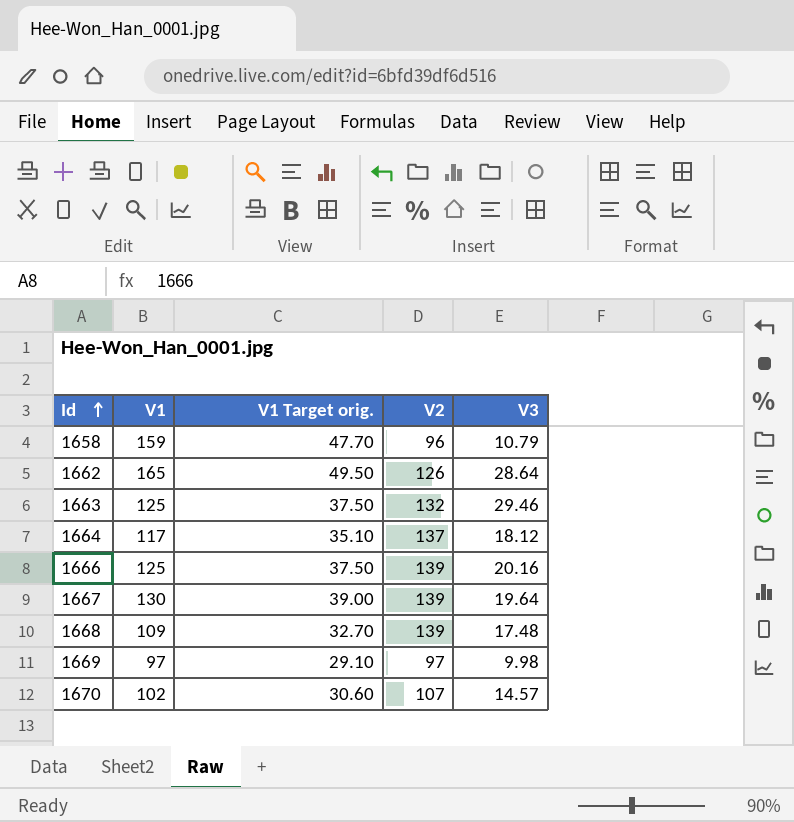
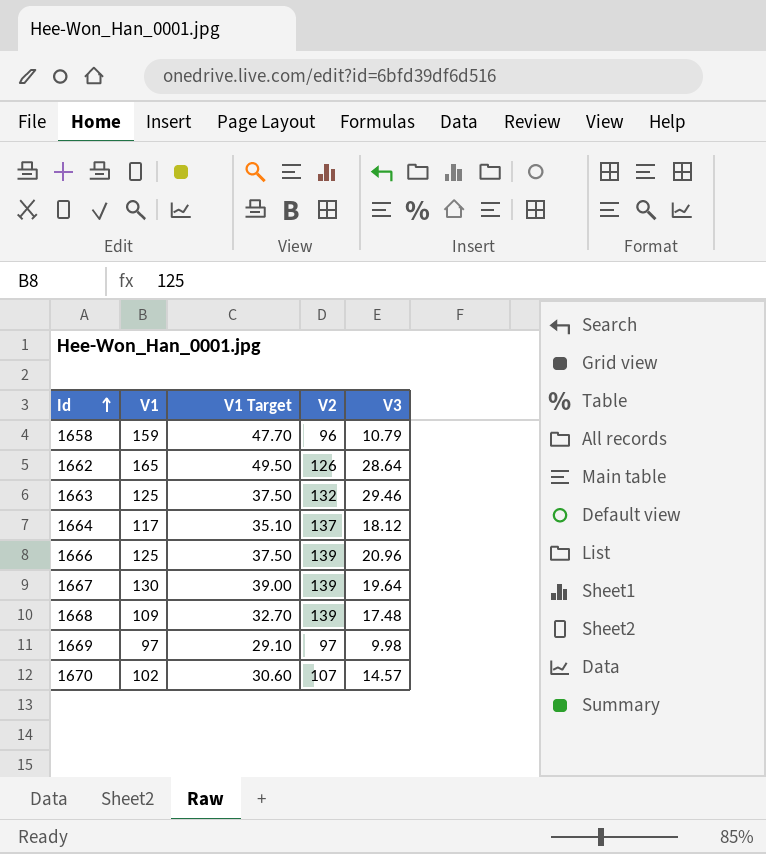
column name: V1 Target orig. -> V1 Target
1666 | V3: 20.16 -> 20.96

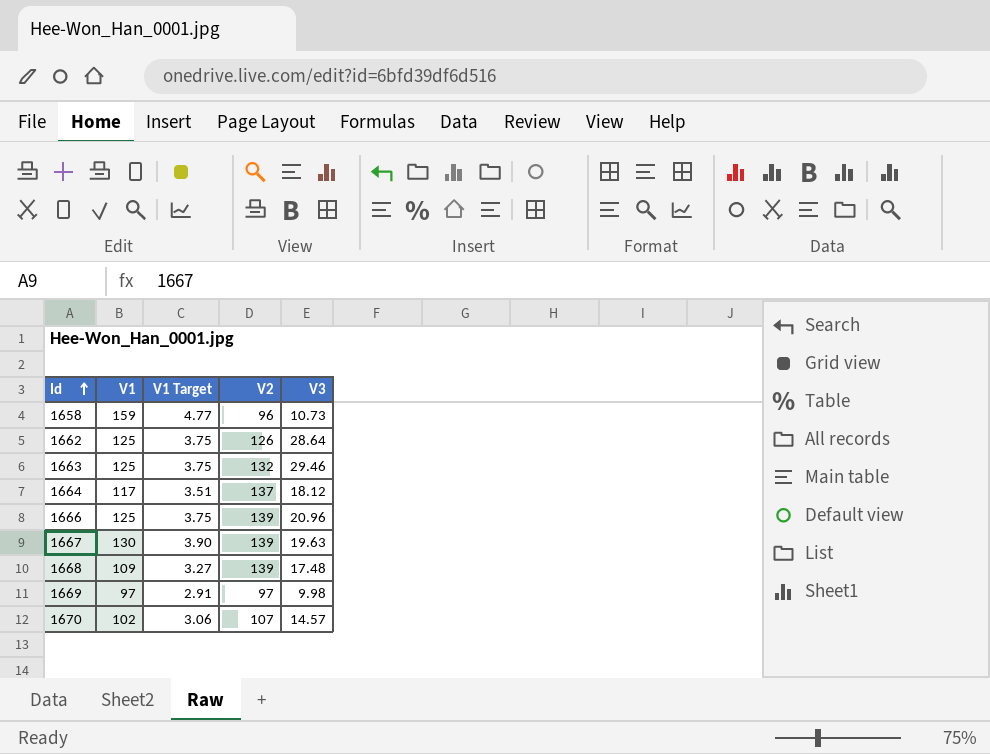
column V1 Target | formula: [V1] * 0.3 -> [V1] * 0.03
1658 | V3: 10.79 -> 10.73
1662 | V1: 165 -> 125
1667 | V3: 19.64 -> 19.63

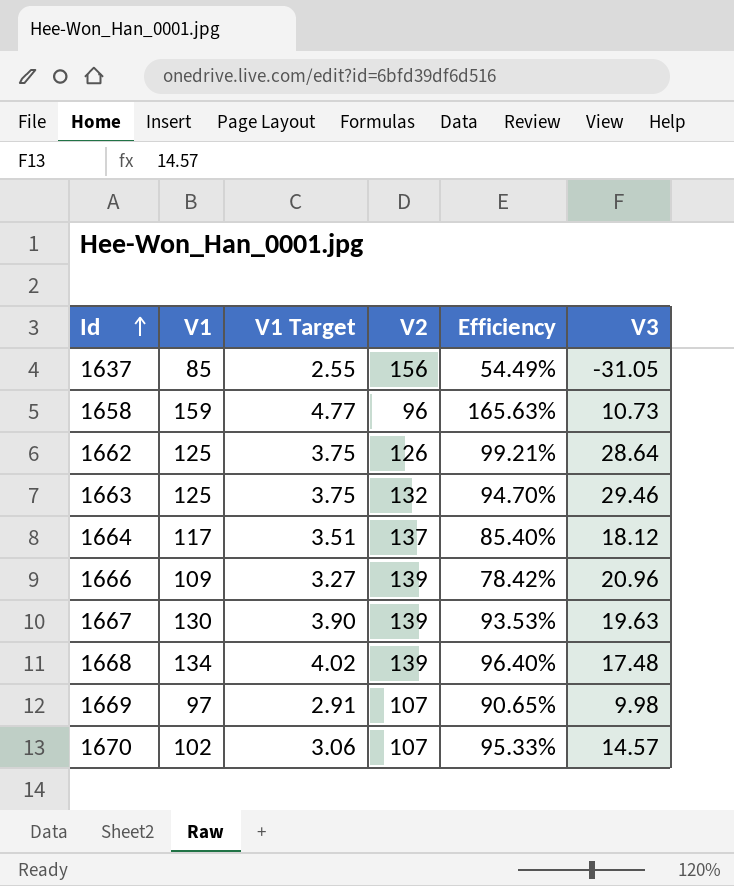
column Efficiency | formula: none -> [V1] / [V2]
row 1637: none -> 85 | 2.55 | 156 | 54.49% | -31.05
1666 | V1: 125 -> 109
1666 | V1 Target: 3.75 -> 3.27
1668 | V1: 109 -> 134
1668 | V1 Target: 3.27 -> 4.02
1669 | V2: 97 -> 107

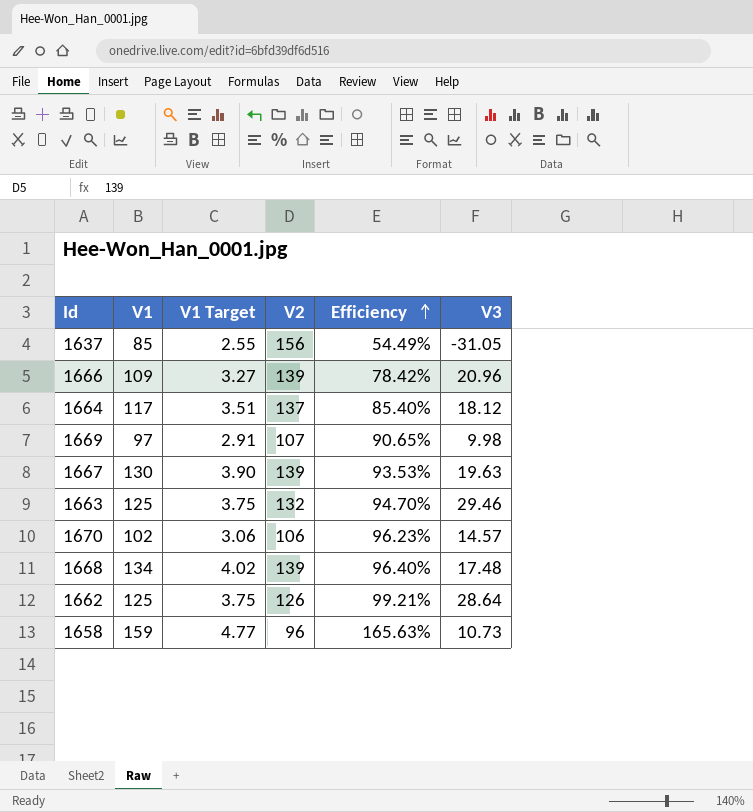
row order: Id ascending -> Efficiency ascending
1670 | V2: 107 -> 106
1670 | Efficiency: 95.33% -> 96.23%

